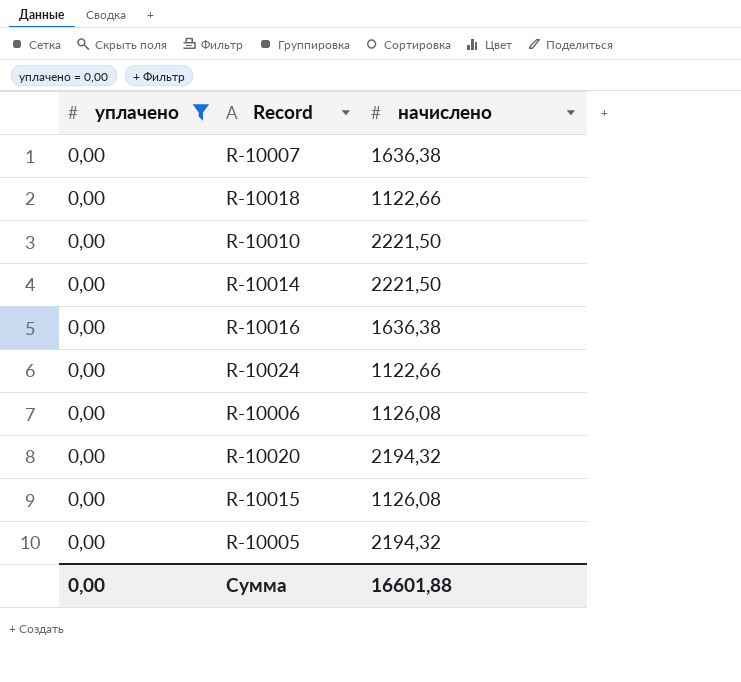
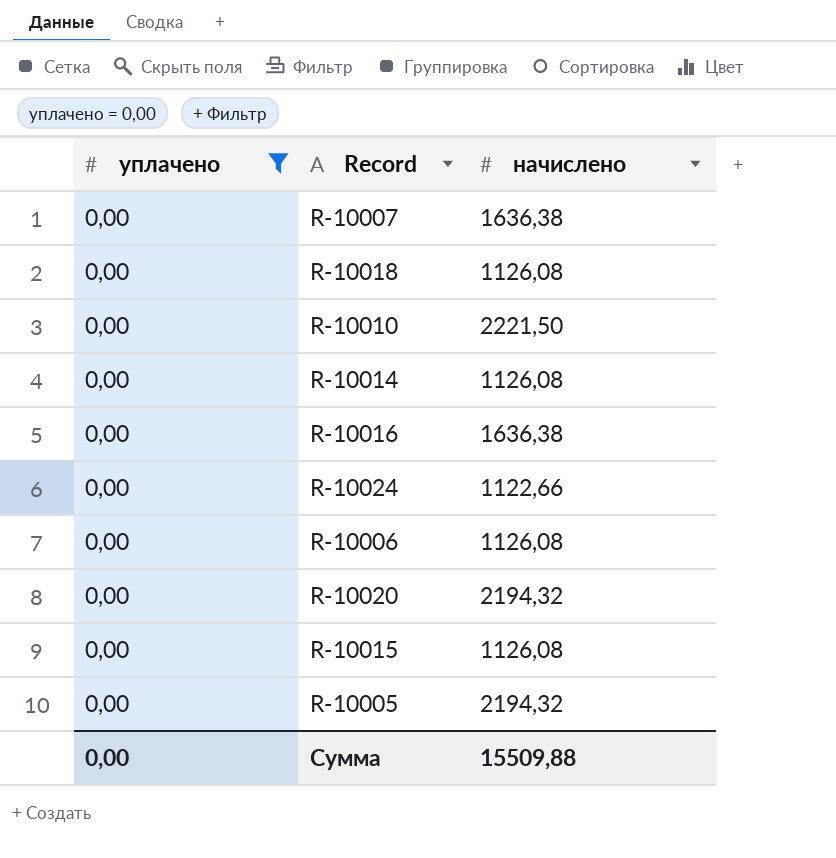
R-10018 | начислено: 1122,66 -> 1126,08
R-10014 | начислено: 2221,50 -> 1126,08
Сумма | начислено: 16601,88 -> 15509,88

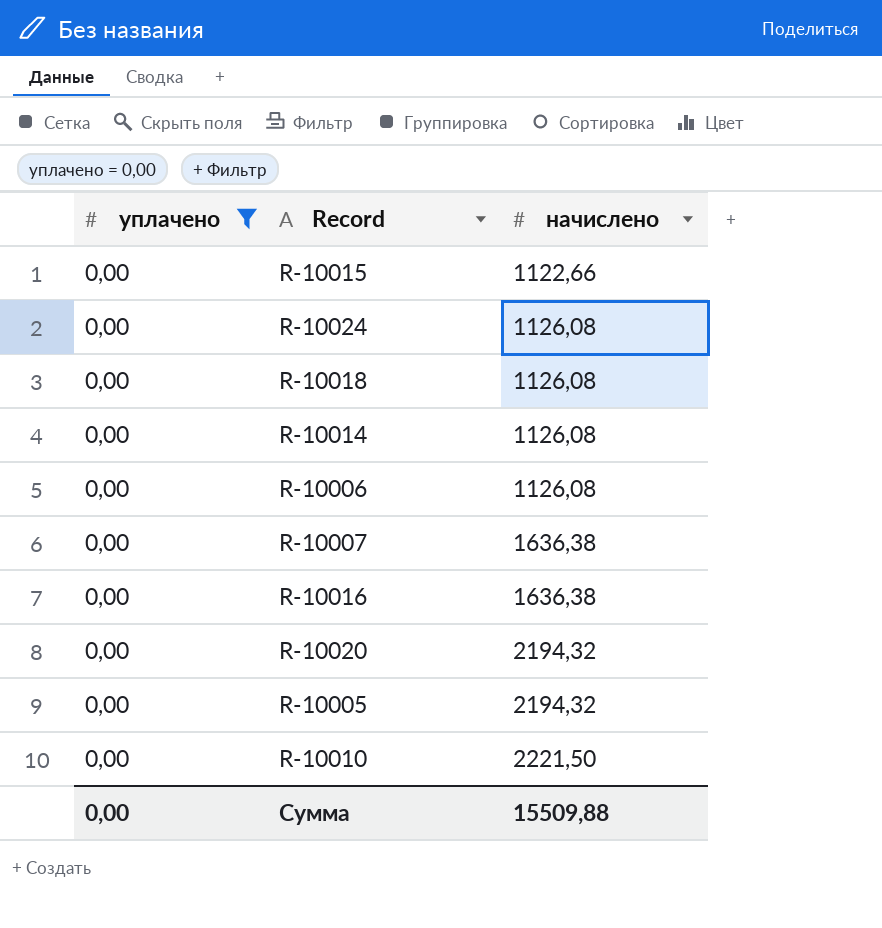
row order: none -> начислено ascending
R-10015 | начислено: 1126,08 -> 1122,66
R-10024 | начислено: 1122,66 -> 1126,08

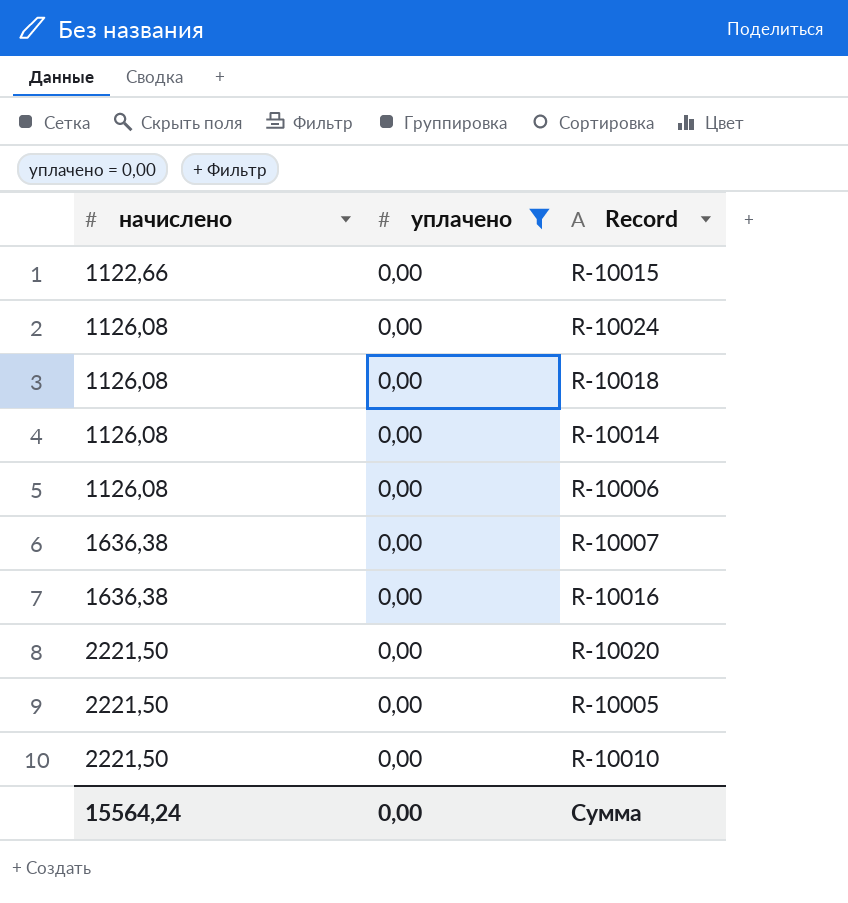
column начислено | position: 3 -> 1
R-10020 | начислено: 2194,32 -> 2221,50
R-10005 | начислено: 2194,32 -> 2221,50
Сумма | начислено: 15509,88 -> 15564,24

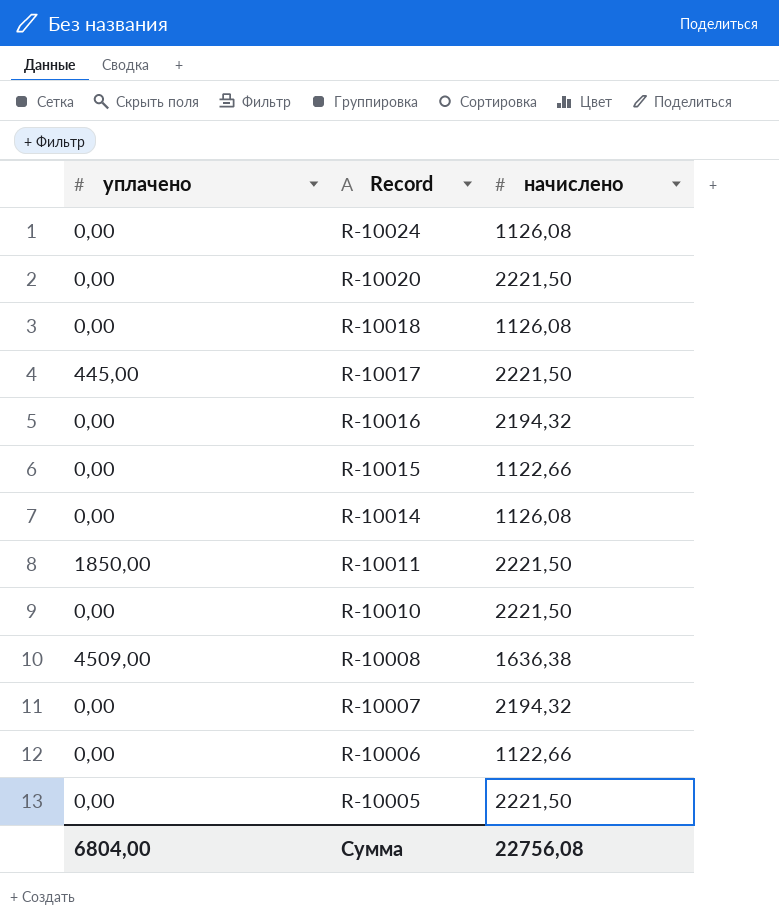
filter: уплачено = 0,00 -> none
row order: начислено ascending -> Record descending
column начислено | position: 1 -> 3
R-10016 | начислено: 1636,38 -> 2194,32
R-10007 | начислено: 1636,38 -> 2194,32
R-10006 | начислено: 1126,08 -> 1122,66
Сумма | уплачено: 0,00 -> 6804,00
Сумма | начислено: 15564,24 -> 22756,08

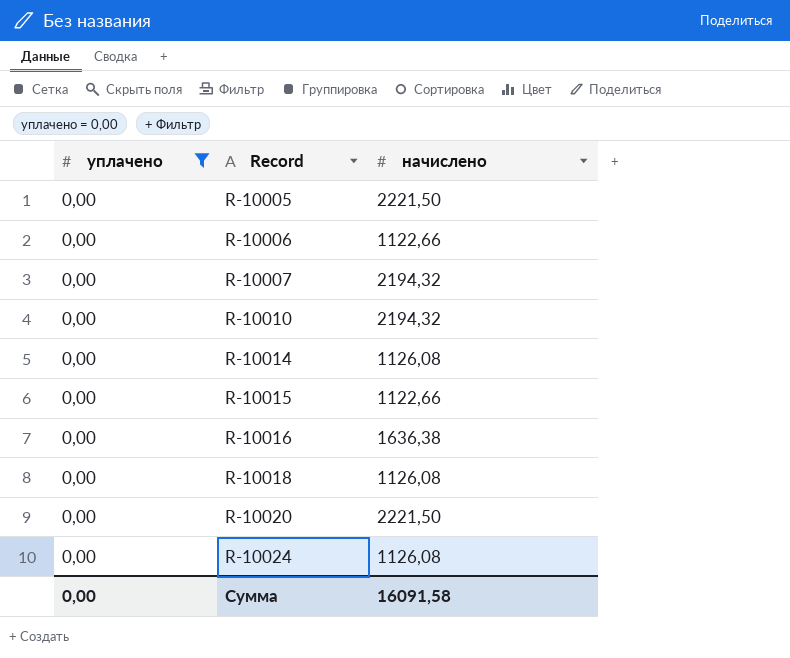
filter: none -> уплачено = 0,00
row order: Record descending -> Record ascending
R-10010 | начислено: 2221,50 -> 2194,32
R-10016 | начислено: 2194,32 -> 1636,38
Сумма | уплачено: 6804,00 -> 0,00
Сумма | начислено: 22756,08 -> 16091,58

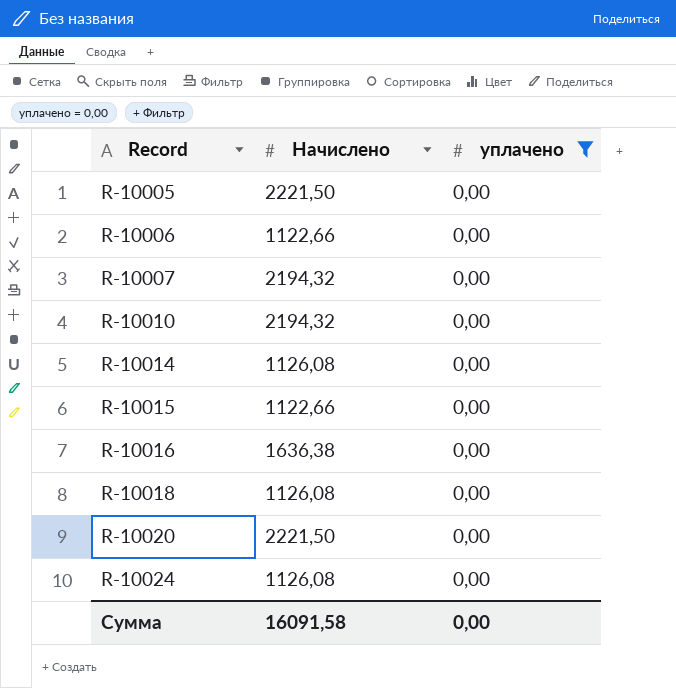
column name: начислено -> Начислено
column уплачено | position: 1 -> 3

